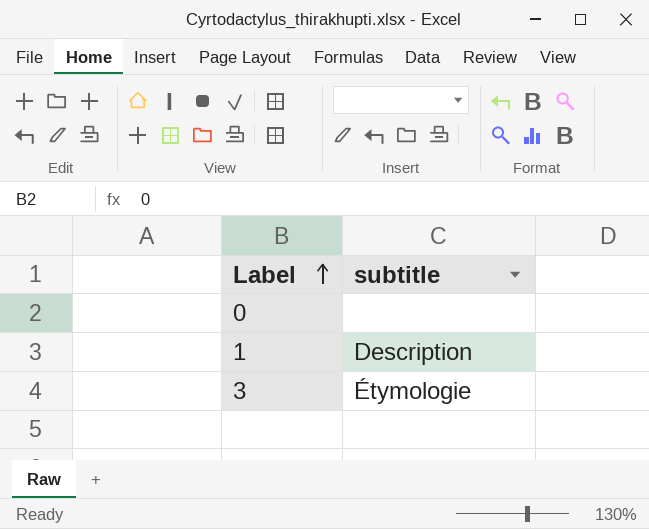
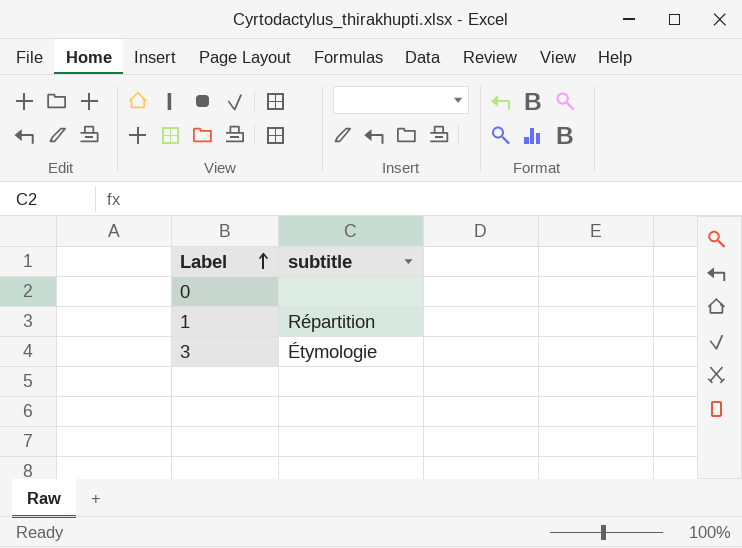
1 | subtitle: Description -> Répartition

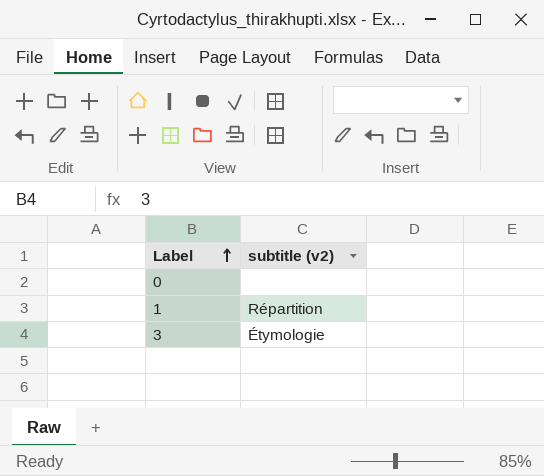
column name: subtitle -> subtitle (v2)

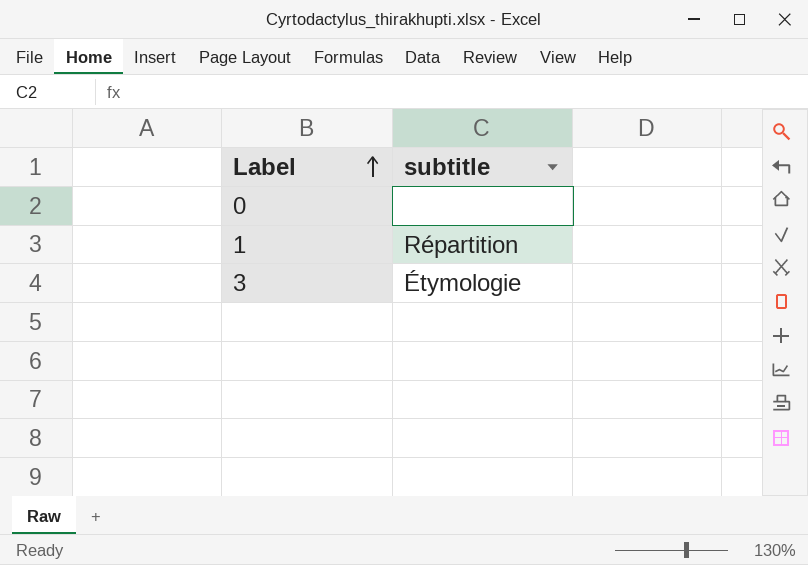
column name: subtitle (v2) -> subtitle

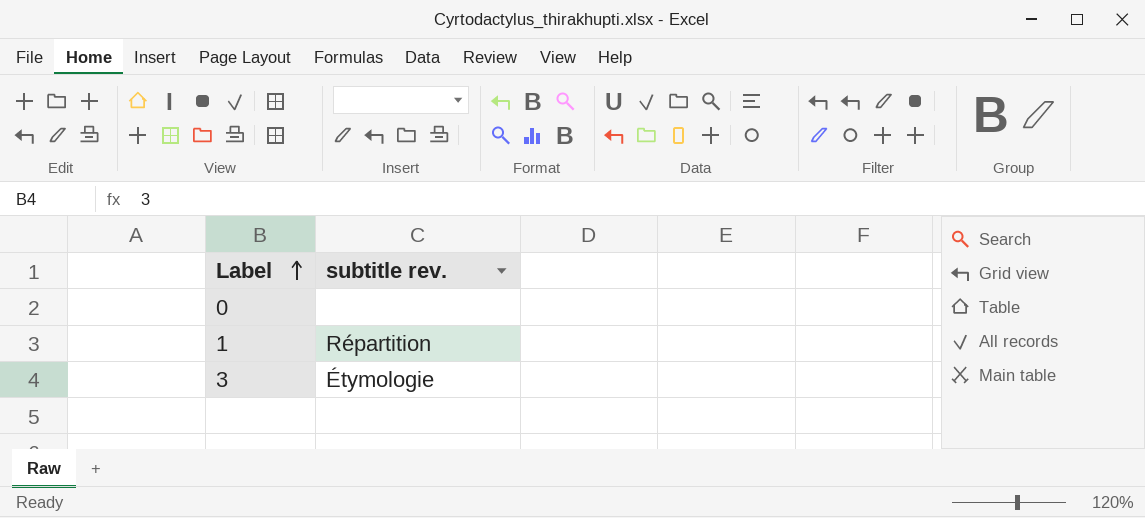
column name: subtitle -> subtitle rev.

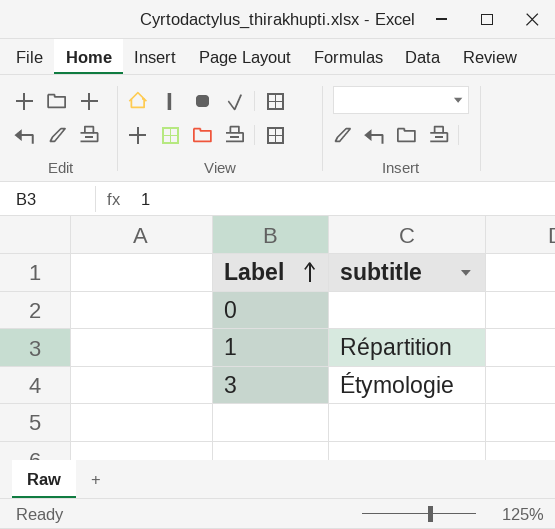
column name: subtitle rev. -> subtitle

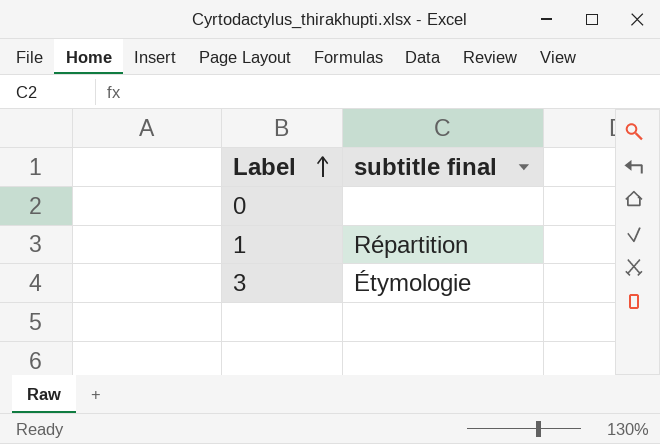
column name: subtitle -> subtitle final

